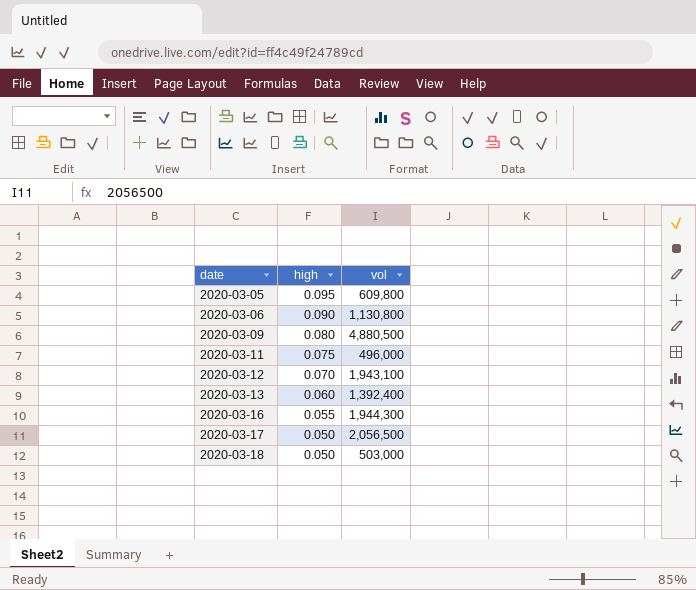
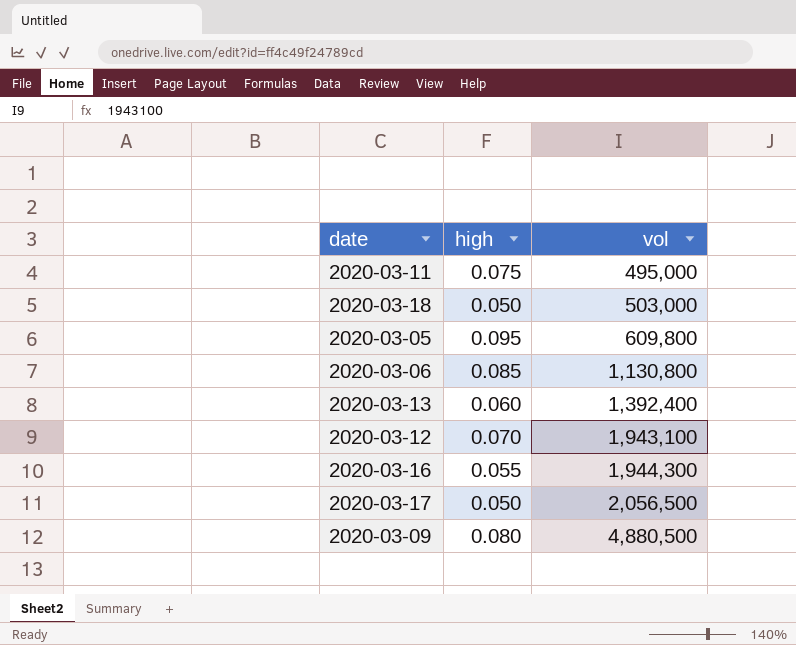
row order: date ascending -> vol ascending
2020-03-11 | vol: 496,000 -> 495,000
2020-03-06 | high: 0.090 -> 0.085

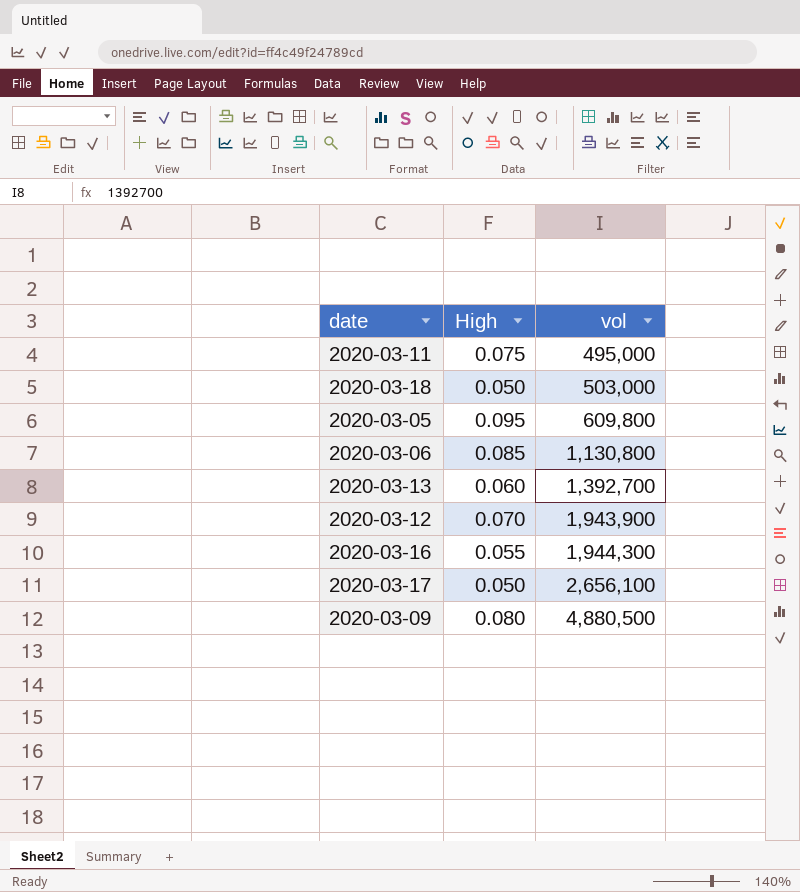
column name: high -> High
2020-03-13 | vol: 1,392,400 -> 1,392,700
2020-03-12 | vol: 1,943,100 -> 1,943,900
2020-03-17 | vol: 2,056,500 -> 2,656,100

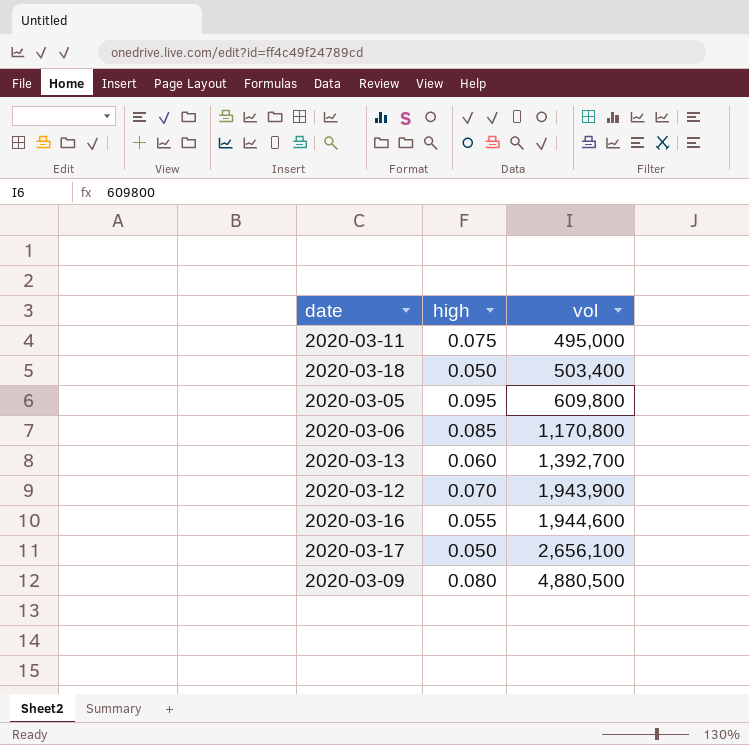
column name: High -> high
2020-03-18 | vol: 503,000 -> 503,400
2020-03-06 | vol: 1,130,800 -> 1,170,800
2020-03-16 | vol: 1,944,300 -> 1,944,600

